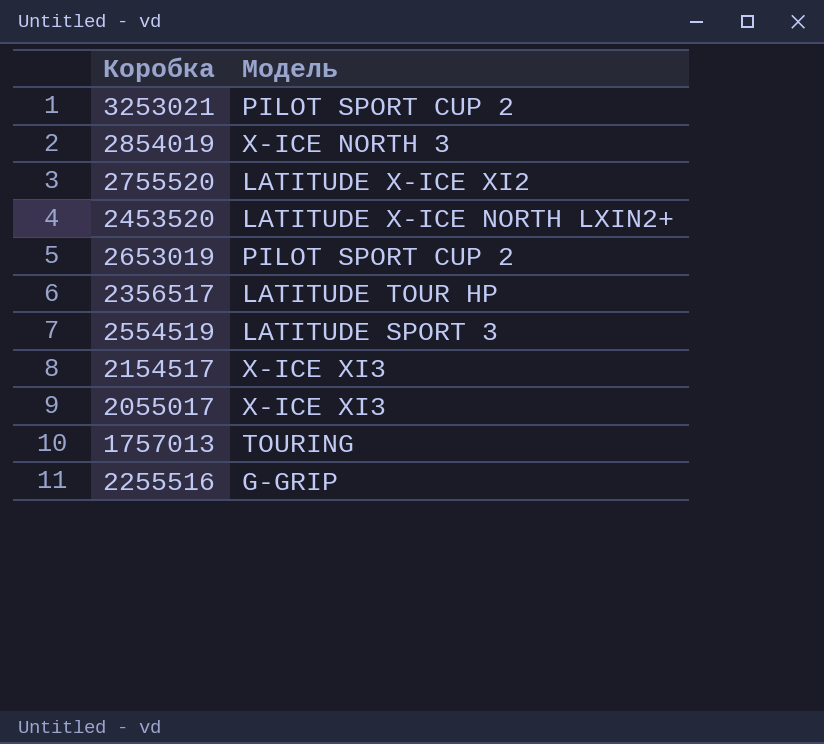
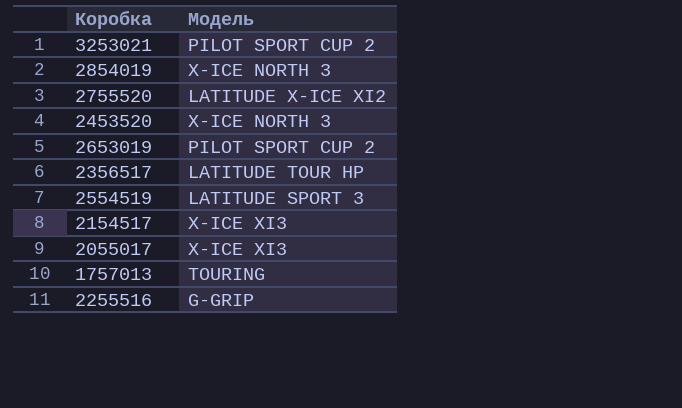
2453520 | Модель: LATITUDE X-ICE NORTH LXIN2+ -> X-ICE NORTH 3

